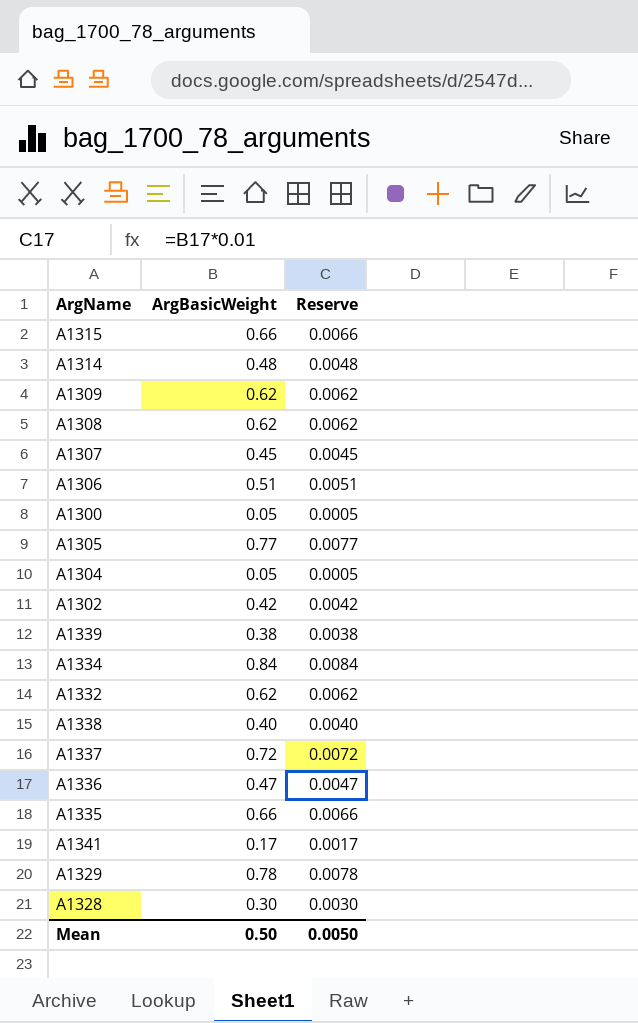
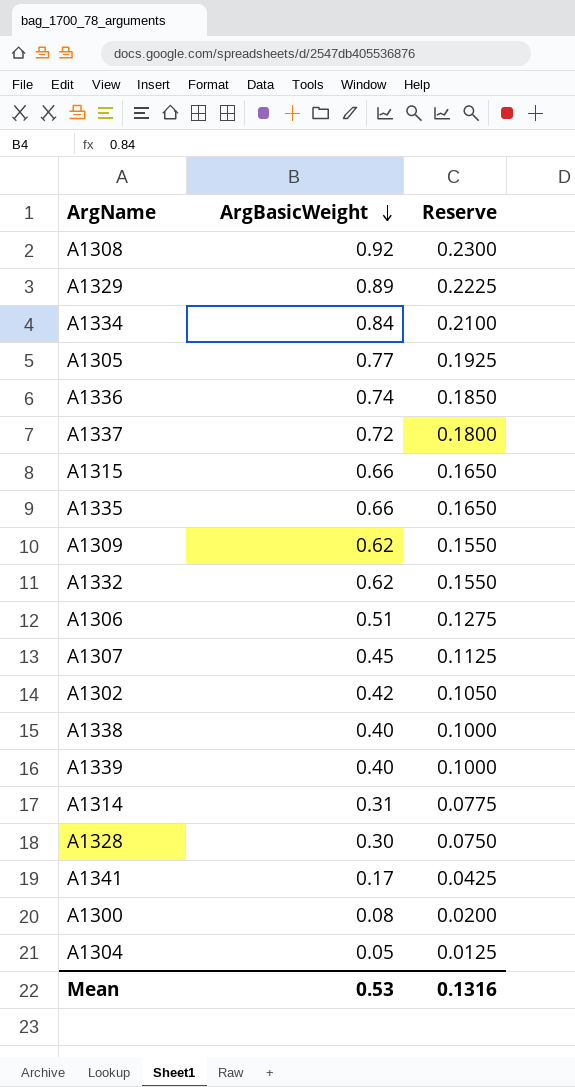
row order: none -> ArgBasicWeight descending
column Reserve | formula: [ArgBasicWeight] * 0.01 -> [ArgBasicWeight] * 0.25
A1308 | ArgBasicWeight: 0.62 -> 0.92
A1329 | ArgBasicWeight: 0.78 -> 0.89
A1336 | ArgBasicWeight: 0.47 -> 0.74
A1339 | ArgBasicWeight: 0.38 -> 0.40
A1314 | ArgBasicWeight: 0.48 -> 0.31
A1300 | ArgBasicWeight: 0.05 -> 0.08
Mean | ArgBasicWeight: 0.50 -> 0.53
Mean | Reserve: 0.0050 -> 0.1316

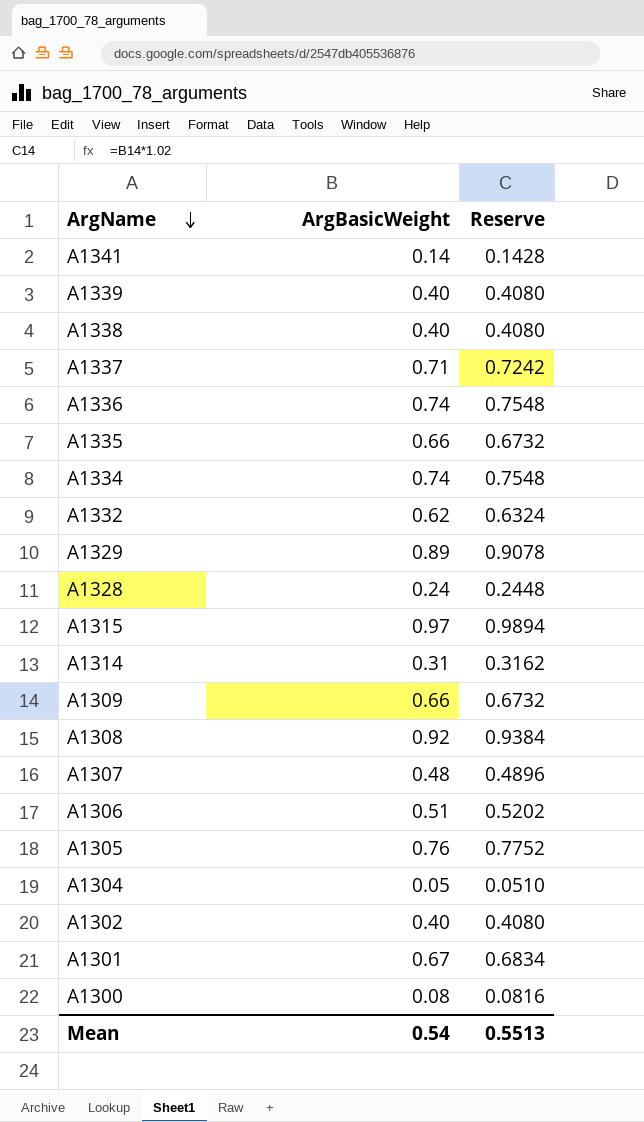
row order: ArgBasicWeight descending -> ArgName descending
column Reserve | formula: [ArgBasicWeight] * 0.25 -> [ArgBasicWeight] * 1.02
A1341 | ArgBasicWeight: 0.17 -> 0.14
A1337 | ArgBasicWeight: 0.72 -> 0.71
A1334 | ArgBasicWeight: 0.84 -> 0.74
A1328 | ArgBasicWeight: 0.30 -> 0.24
A1315 | ArgBasicWeight: 0.66 -> 0.97
A1309 | ArgBasicWeight: 0.62 -> 0.66
A1307 | ArgBasicWeight: 0.45 -> 0.48
A1305 | ArgBasicWeight: 0.77 -> 0.76
A1302 | ArgBasicWeight: 0.42 -> 0.40
row A1301: none -> 0.67 | 0.6834
Mean | ArgBasicWeight: 0.53 -> 0.54
Mean | Reserve: 0.1316 -> 0.5513

